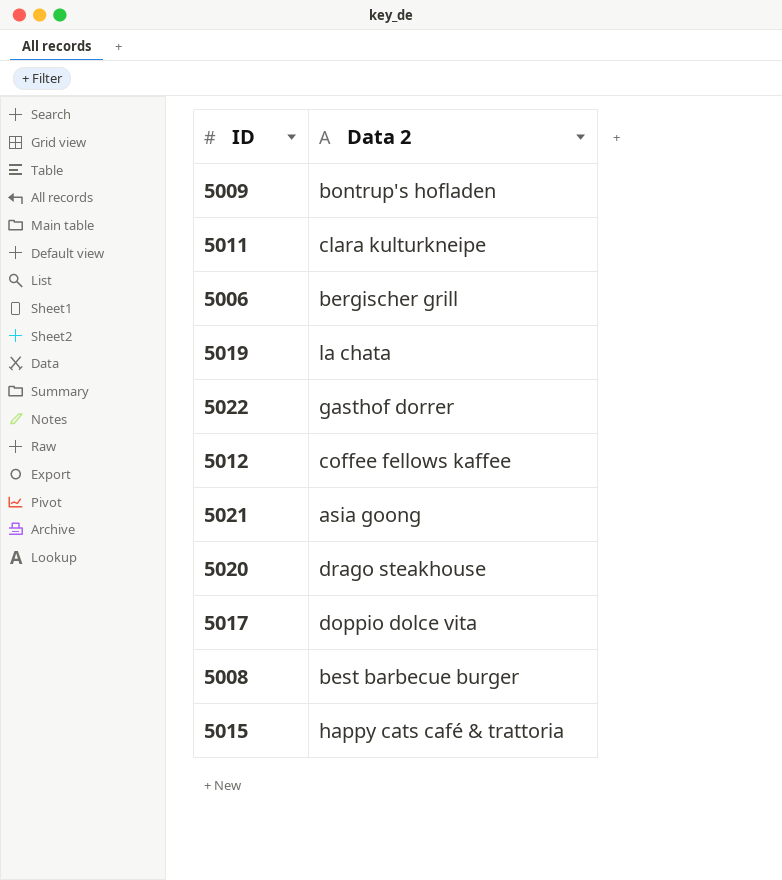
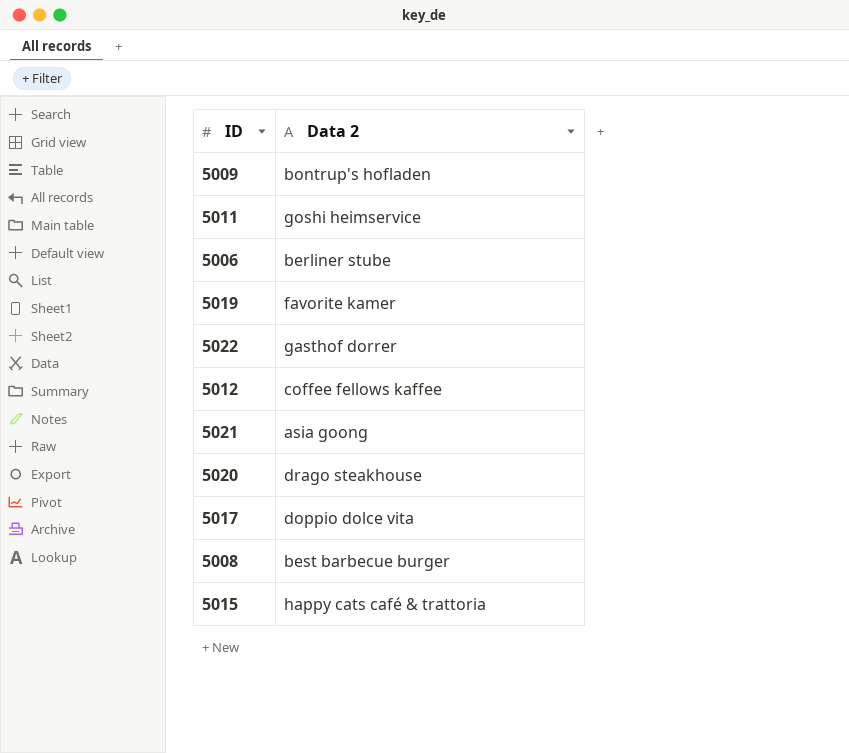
5011 | Data 2: clara kulturkneipe -> goshi heimservice
5006 | Data 2: bergischer grill -> berliner stube
5019 | Data 2: la chata -> favorite kamer

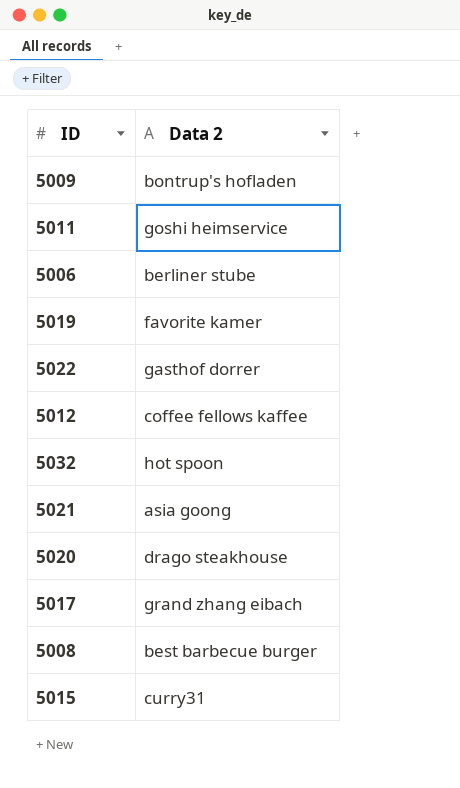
row 5032: none -> hot spoon
5017 | Data 2: doppio dolce vita -> grand zhang eibach
5015 | Data 2: happy cats café & trattoria -> curry31

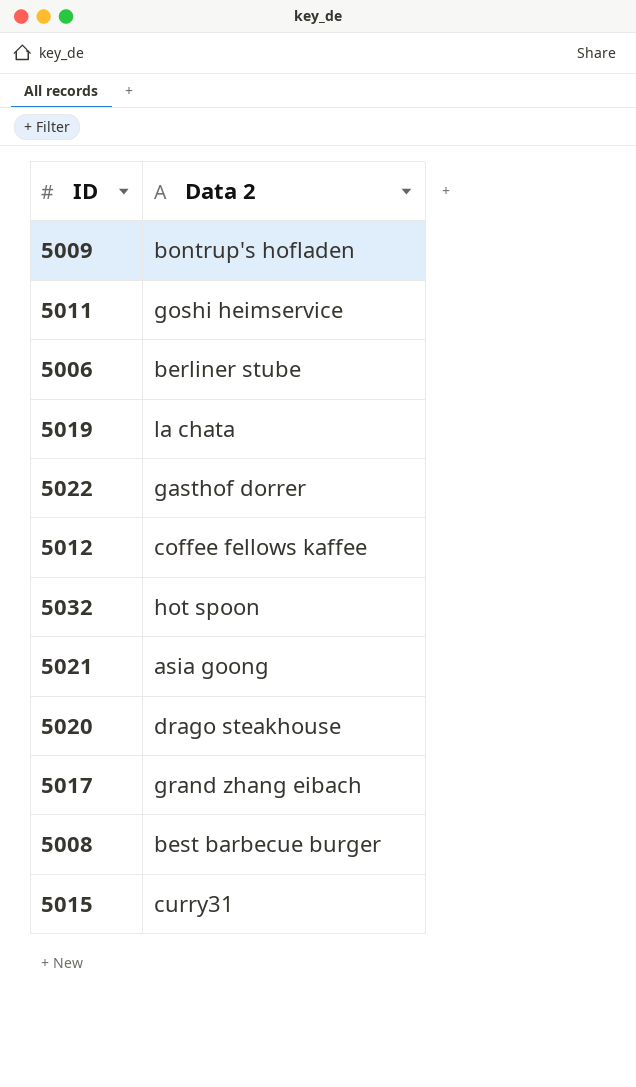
5019 | Data 2: favorite kamer -> la chata

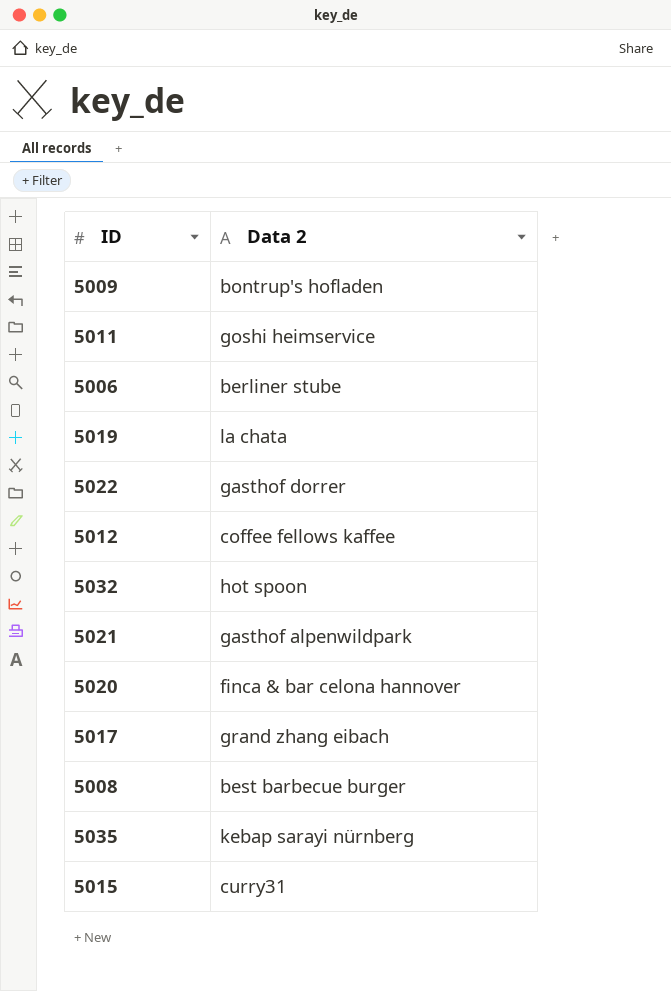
5021 | Data 2: asia goong -> gasthof alpenwildpark
5020 | Data 2: drago steakhouse -> finca & bar celona hannover
row 5035: none -> kebap sarayi nürnberg

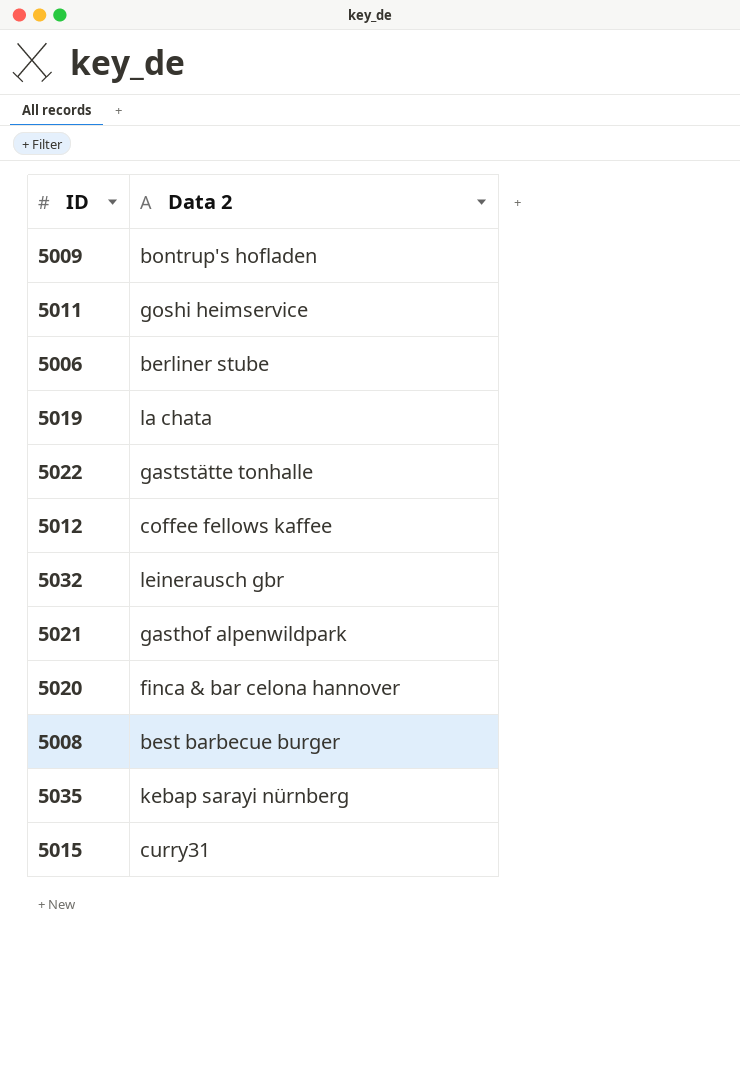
row 5017: grand zhang eibach -> none
5022 | Data 2: gasthof dorrer -> gaststätte tonhalle
5032 | Data 2: hot spoon -> leinerausch gbr

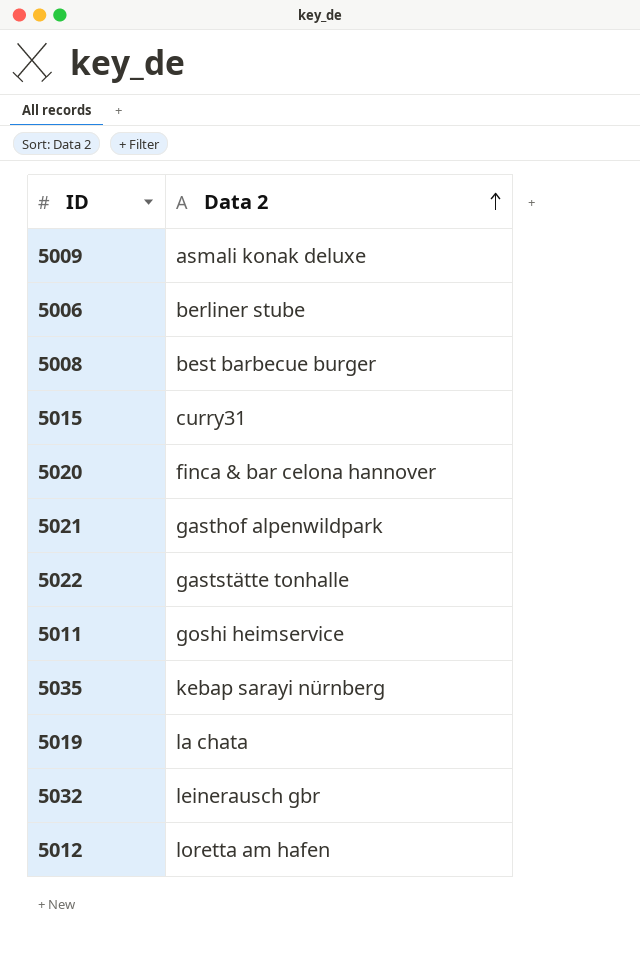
row order: none -> Data 2 ascending
5009 | Data 2: bontrup's hofladen -> asmali konak deluxe
5012 | Data 2: coffee fellows kaffee -> loretta am hafen

